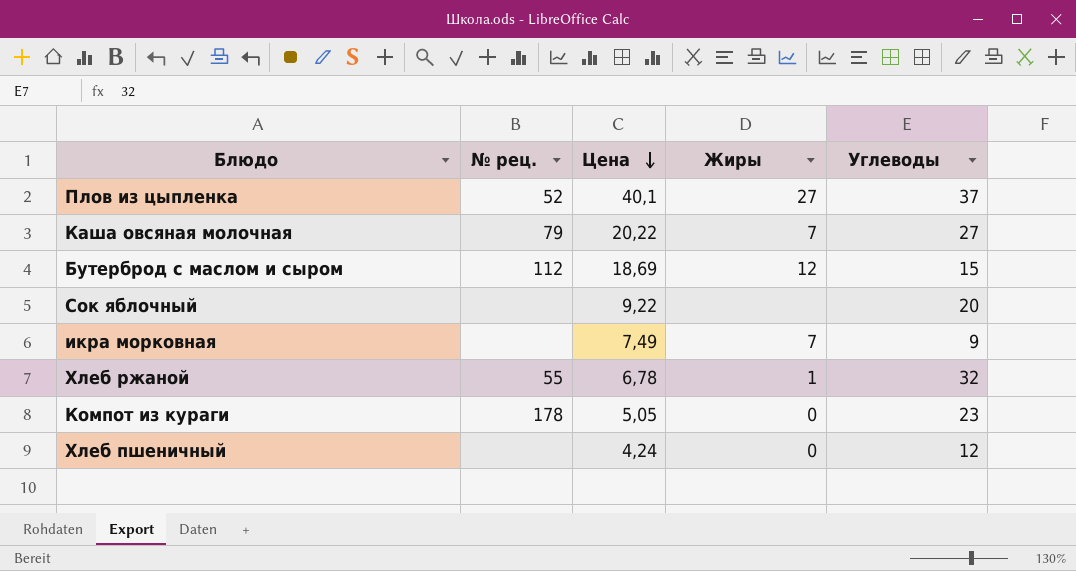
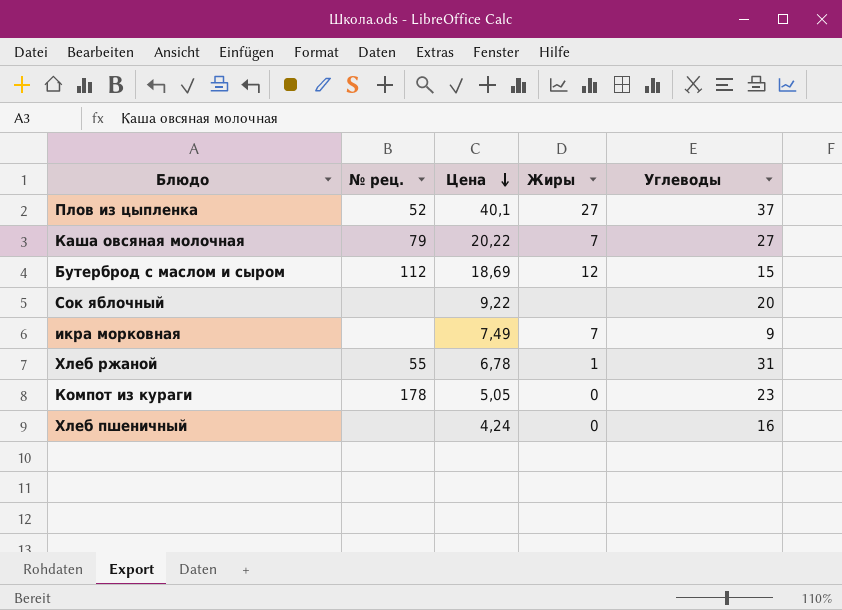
Хлеб ржаной | Углеводы: 32 -> 31
Хлеб пшеничный | Углеводы: 12 -> 16

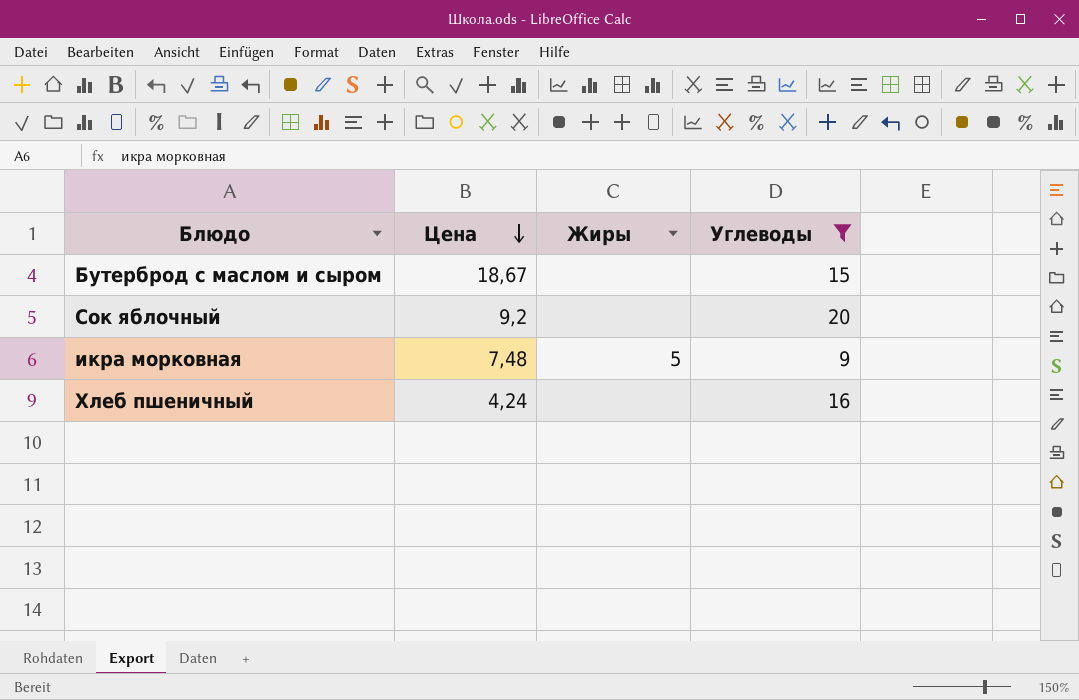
filter: none -> Углеводы <= 20
column № рец. | position: 2 -> none
Бутерброд с маслом и сыром | Цена: 18,69 -> 18,67
Бутерброд с маслом и сыром | Жиры: 12 -> none
Сок яблочный | Цена: 9,22 -> 9,2
икра морковная | Цена: 7,49 -> 7,48
икра морковная | Жиры: 7 -> 5
Хлеб пшеничный | Жиры: 0 -> none

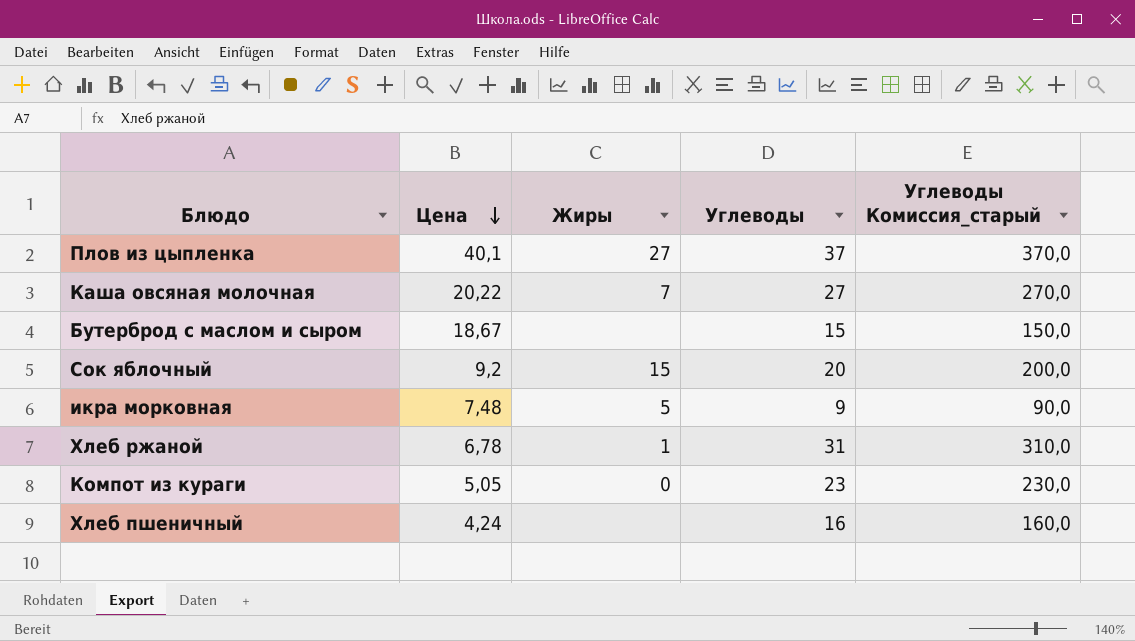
filter: Углеводы <= 20 -> none
column Углеводы Комиссия_старый | formula: none -> [Углеводы] * 10
Сок яблочный | Жиры: none -> 15

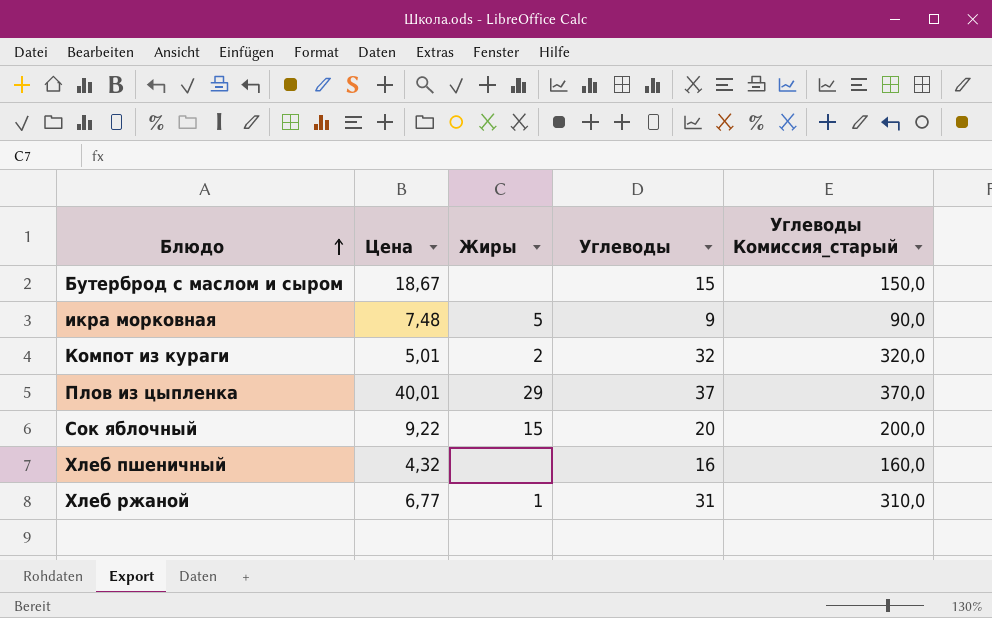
row order: Цена descending -> Блюдо ascending
row Каша овсяная молочная: 20,22 | 7 | 27 | 270,0 -> none
Компот из кураги | Цена: 5,05 -> 5,01
Компот из кураги | Жиры: 0 -> 2
Компот из кураги | Углеводы: 23 -> 32
Компот из кураги | Углеводы Комиссия_старый: 230,0 -> 320,0
Плов из цыпленка | Цена: 40,1 -> 40,01
Плов из цыпленка | Жиры: 27 -> 29
Сок яблочный | Цена: 9,2 -> 9,22
Хлеб пшеничный | Цена: 4,24 -> 4,32
Хлеб ржаной | Цена: 6,78 -> 6,77

